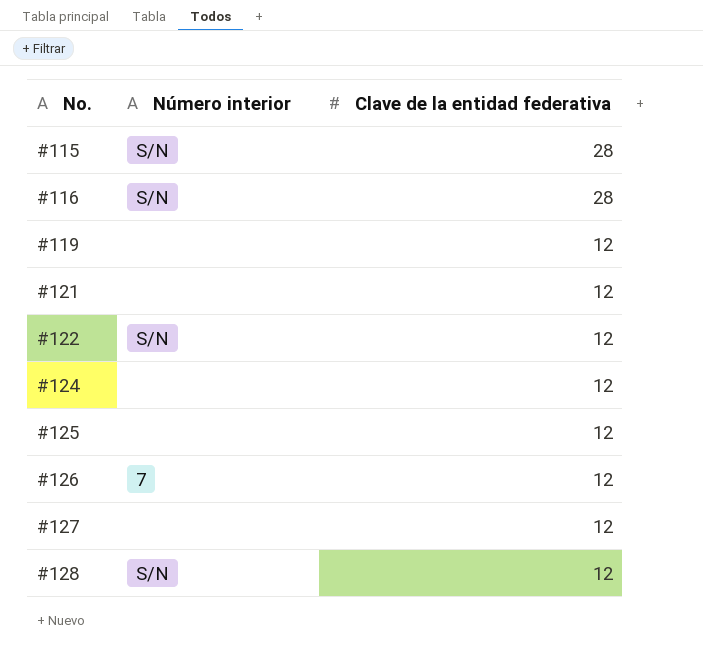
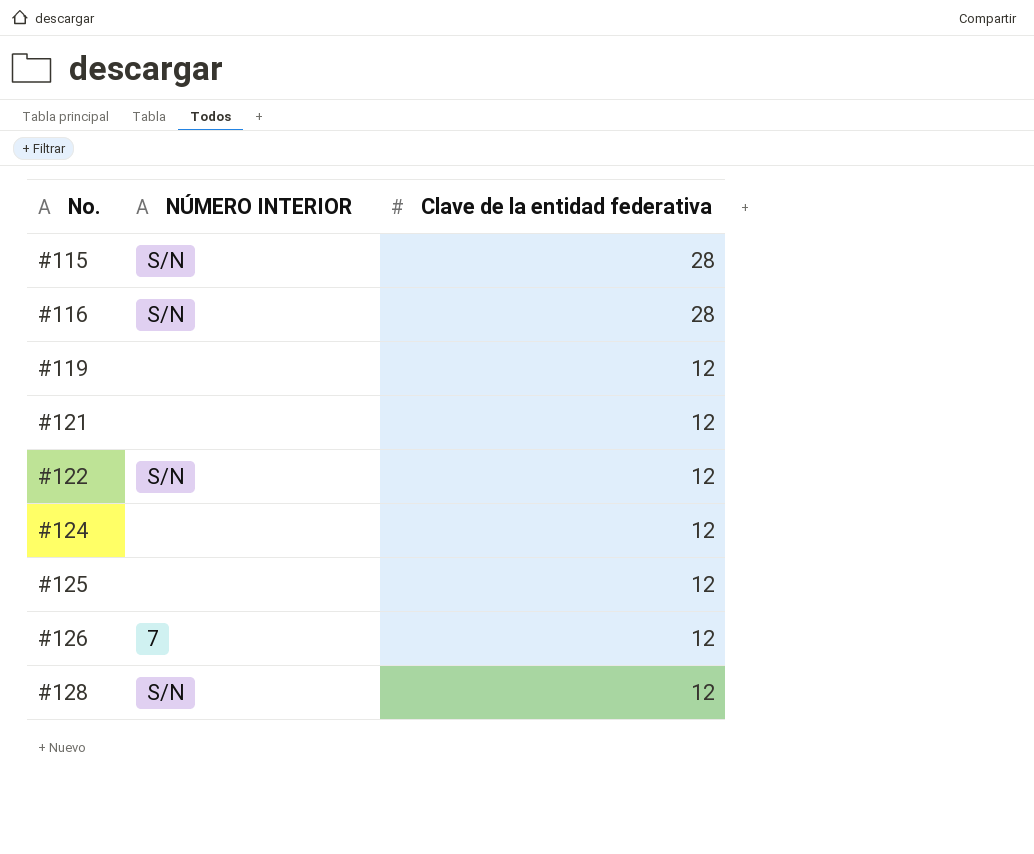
column name: Número interior -> NÚMERO INTERIOR
row #127: none | 12 -> none

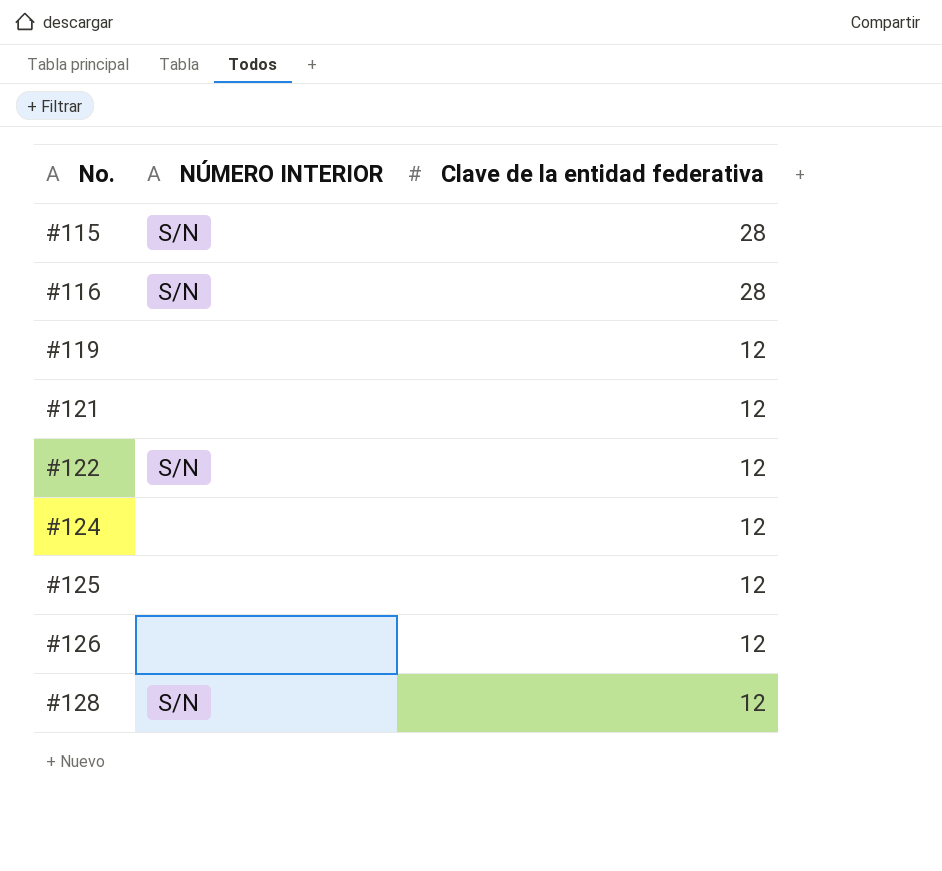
#126 | NÚMERO INTERIOR: 7 -> none

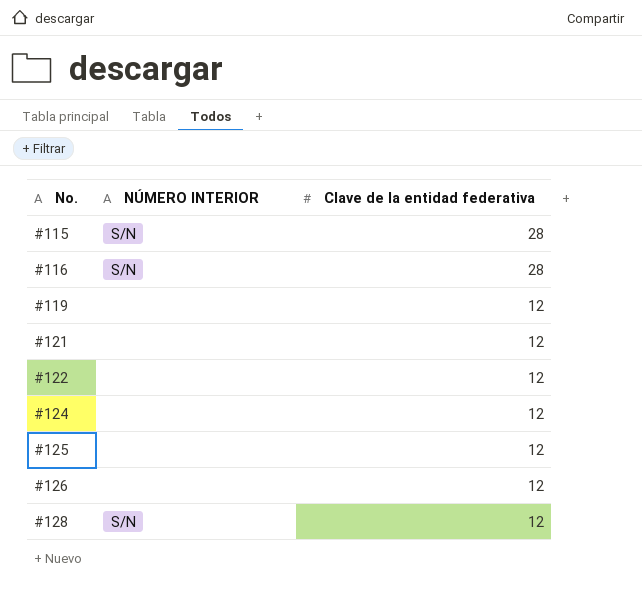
#122 | NÚMERO INTERIOR: S/N -> none

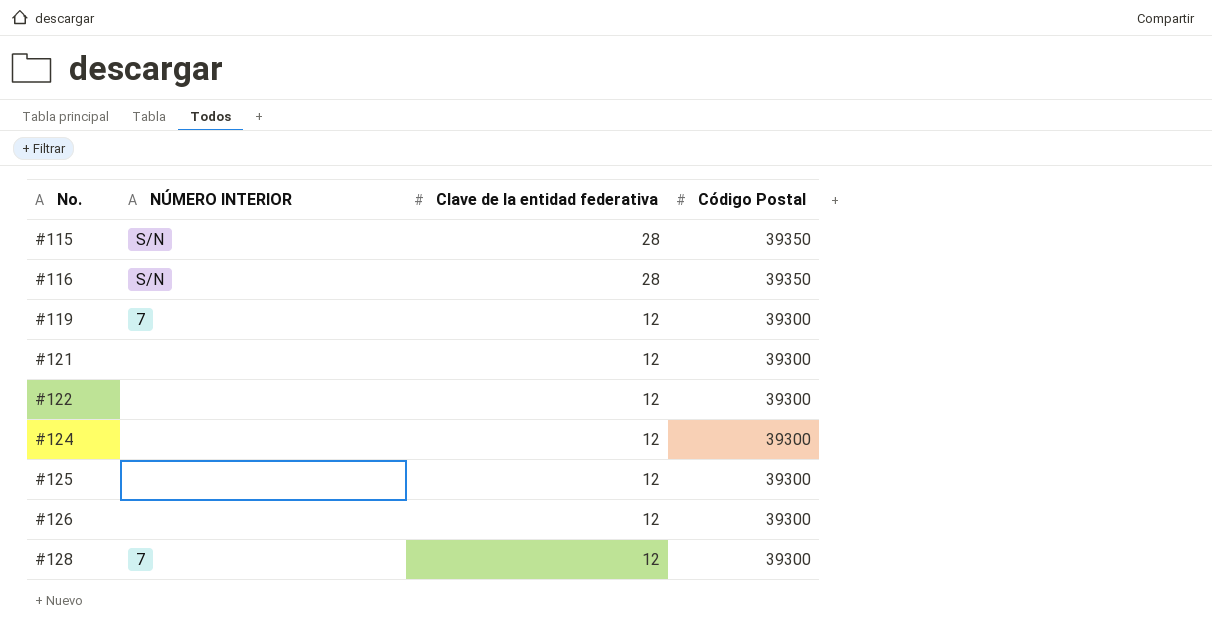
column Código Postal | position: none -> 4
#119 | NÚMERO INTERIOR: none -> 7
#128 | NÚMERO INTERIOR: S/N -> 7

